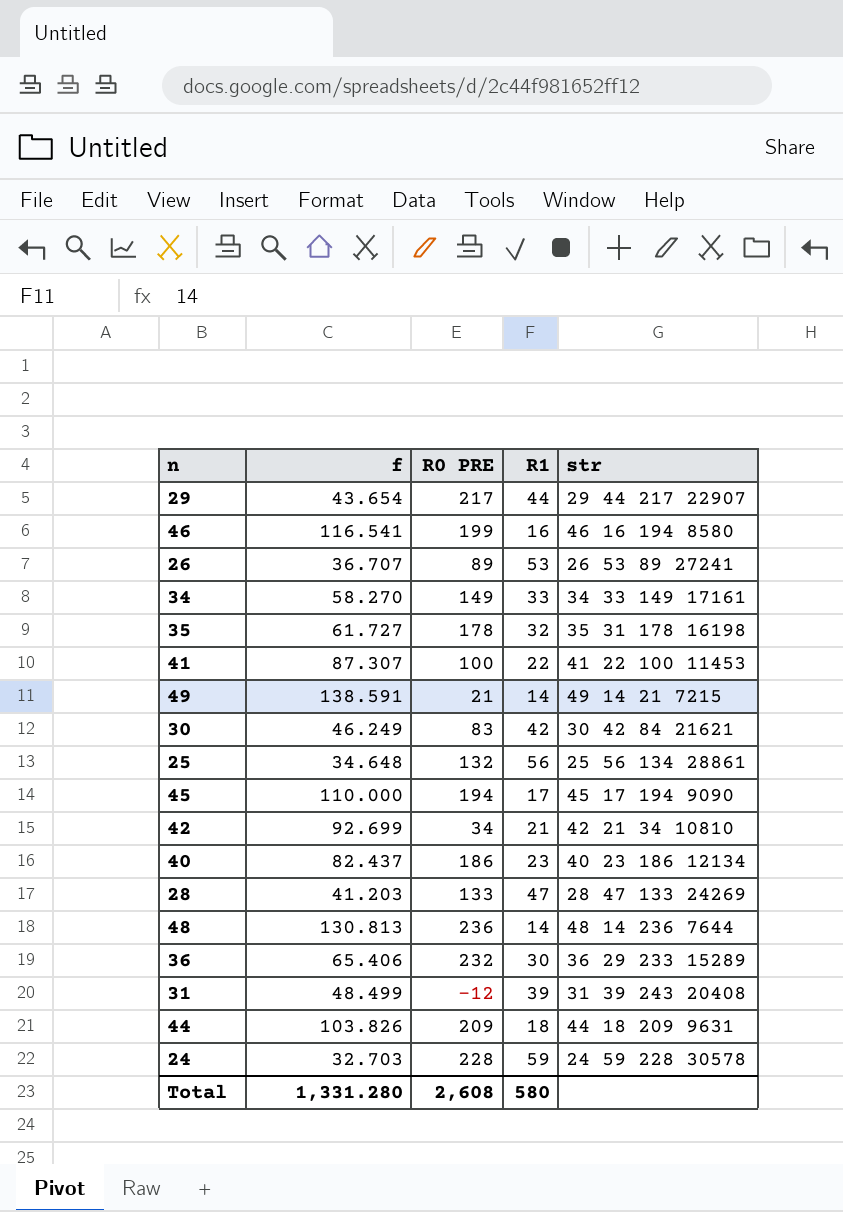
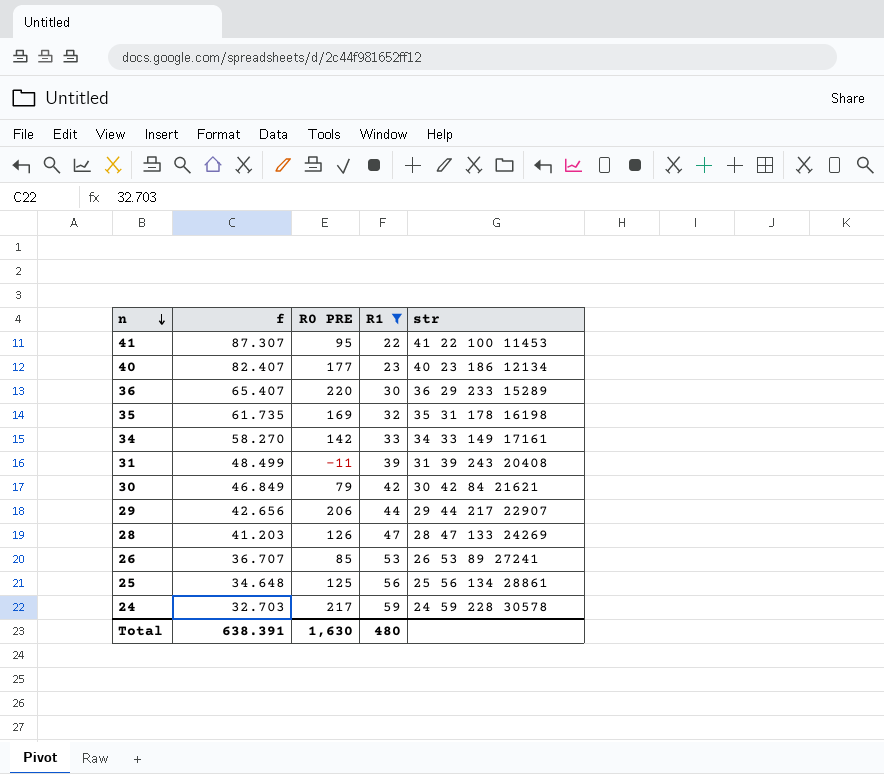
filter: none -> R1 >= 22
row order: none -> n descending
41 | R0 PRE: 100 -> 95
40 | f: 82.437 -> 82.407
40 | R0 PRE: 186 -> 177
36 | f: 65.406 -> 65.407
36 | R0 PRE: 232 -> 220
35 | f: 61.727 -> 61.735
35 | R0 PRE: 178 -> 169
34 | R0 PRE: 149 -> 142
31 | R0 PRE: -12 -> -11
30 | f: 46.249 -> 46.849
30 | R0 PRE: 83 -> 79
29 | f: 43.654 -> 42.656
29 | R0 PRE: 217 -> 206
28 | R0 PRE: 133 -> 126
26 | R0 PRE: 89 -> 85
25 | R0 PRE: 132 -> 125
24 | R0 PRE: 228 -> 217
Total | f: 1,331.280 -> 638.391
Total | R0 PRE: 2,608 -> 1,630
Total | R1: 580 -> 480

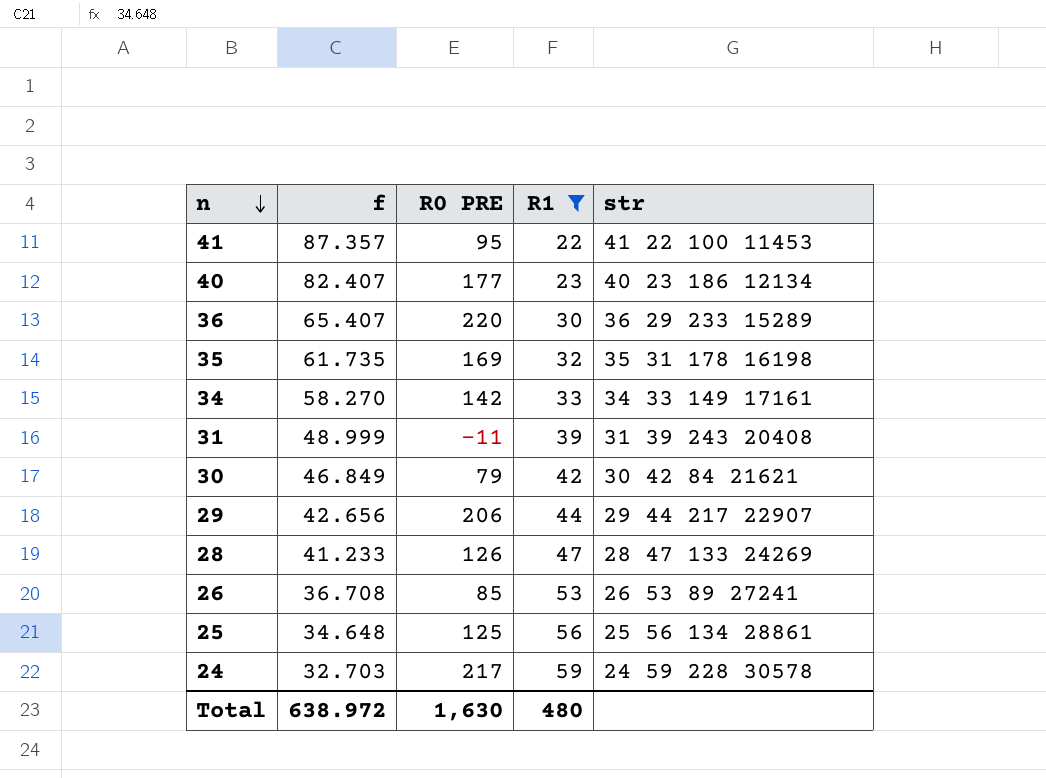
41 | f: 87.307 -> 87.357
31 | f: 48.499 -> 48.999
28 | f: 41.203 -> 41.233
26 | f: 36.707 -> 36.708
Total | f: 638.391 -> 638.972

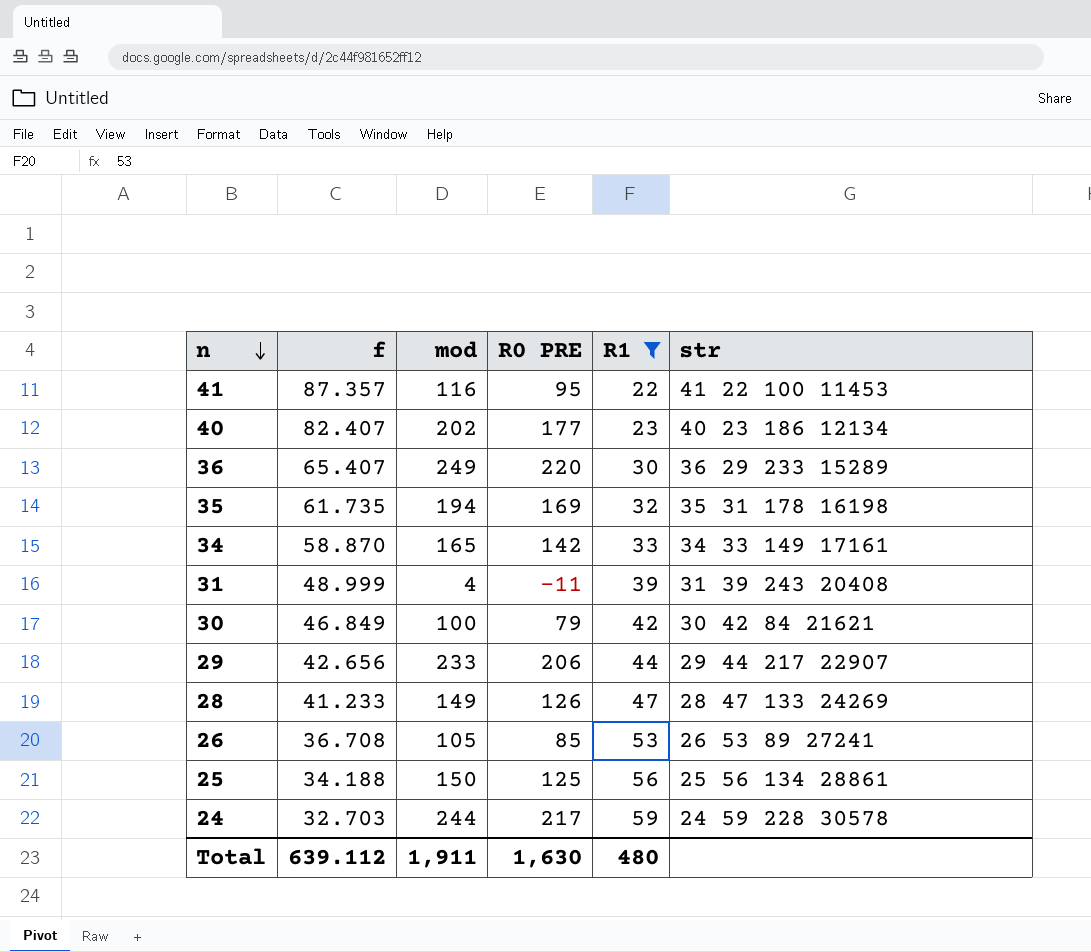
column mod | position: none -> 3
34 | f: 58.270 -> 58.870
25 | f: 34.648 -> 34.188
Total | f: 638.972 -> 639.112

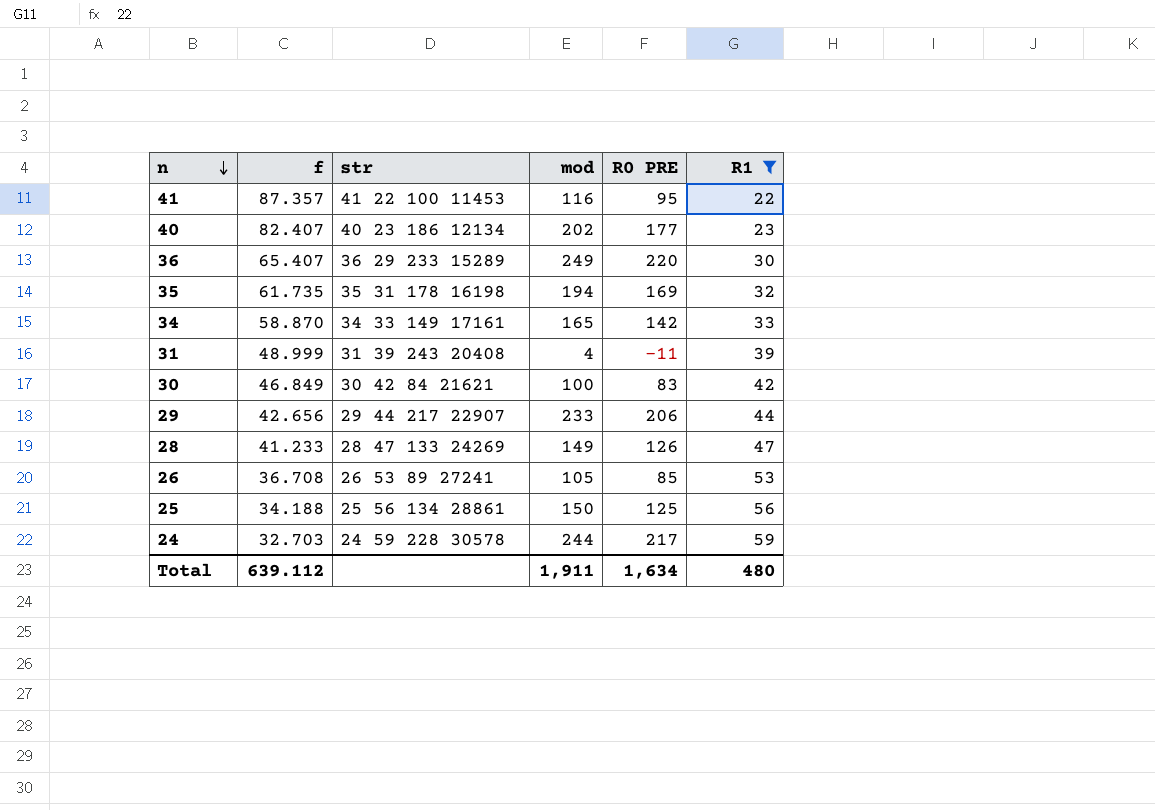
column str | position: 6 -> 3
30 | R0 PRE: 79 -> 83
Total | R0 PRE: 1,630 -> 1,634

